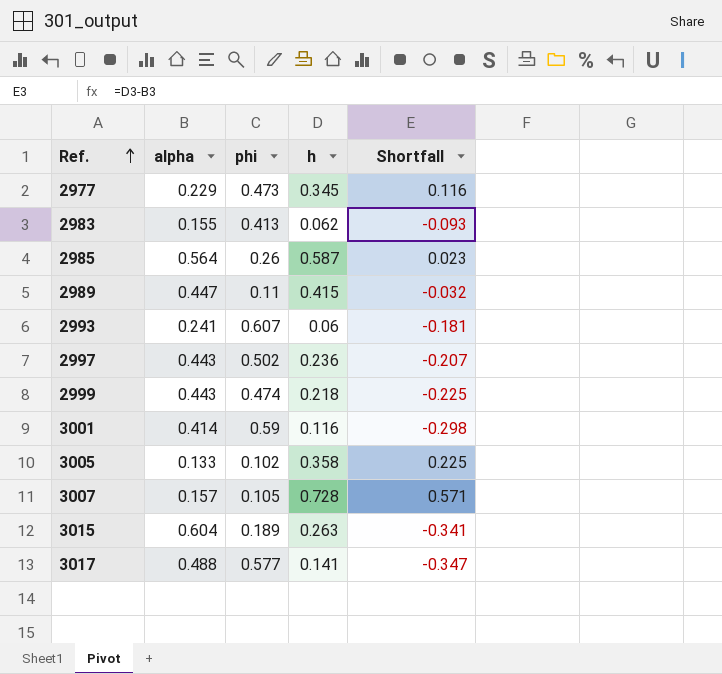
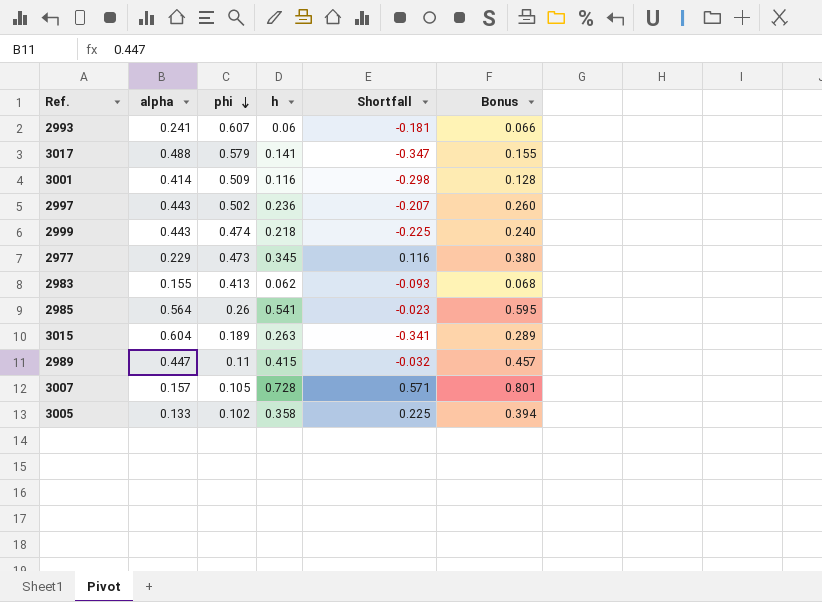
row order: Ref. ascending -> phi descending
column Bonus | formula: none -> [h] * 1.1
3017 | phi: 0.577 -> 0.579
3001 | phi: 0.59 -> 0.509
2985 | h: 0.587 -> 0.541
2985 | Shortfall: 0.023 -> -0.023

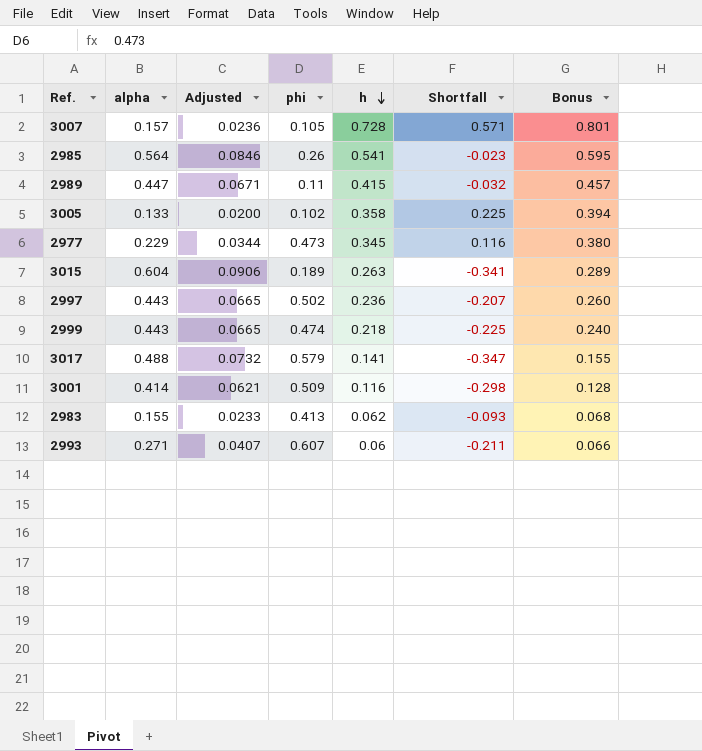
row order: phi descending -> h descending
column Adjusted | formula: none -> [alpha] * 0.15
2993 | alpha: 0.241 -> 0.271
2993 | Shortfall: -0.181 -> -0.211

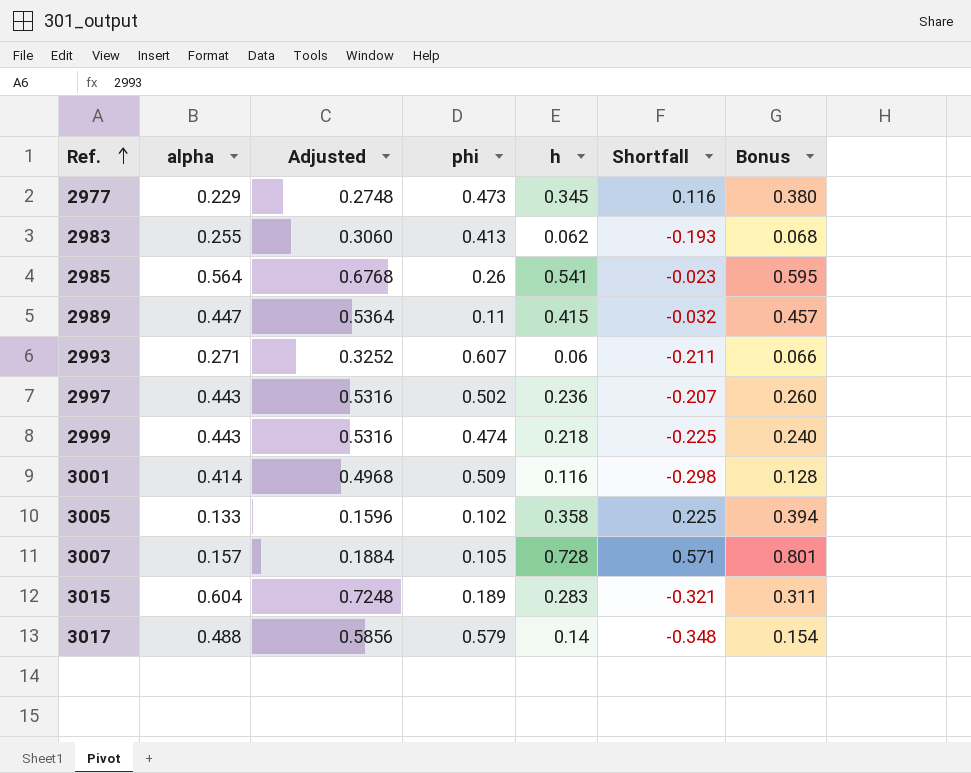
row order: h descending -> Ref. ascending
column Adjusted | formula: [alpha] * 0.15 -> [alpha] * 1.2
2983 | alpha: 0.155 -> 0.255
2983 | Shortfall: -0.093 -> -0.193
3015 | h: 0.263 -> 0.283
3015 | Shortfall: -0.341 -> -0.321
3015 | Bonus: 0.289 -> 0.311
3017 | h: 0.141 -> 0.14
3017 | Shortfall: -0.347 -> -0.348
3017 | Bonus: 0.155 -> 0.154

